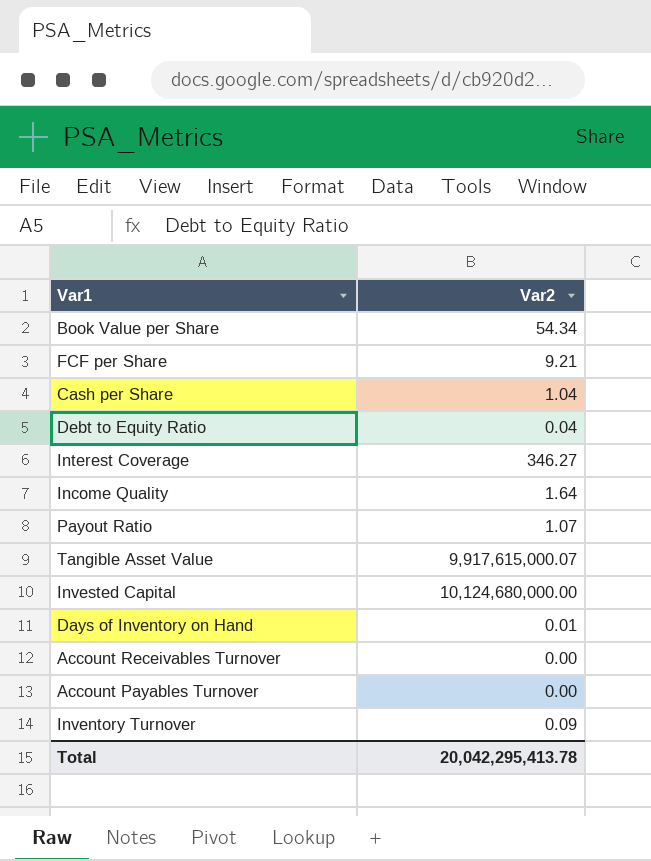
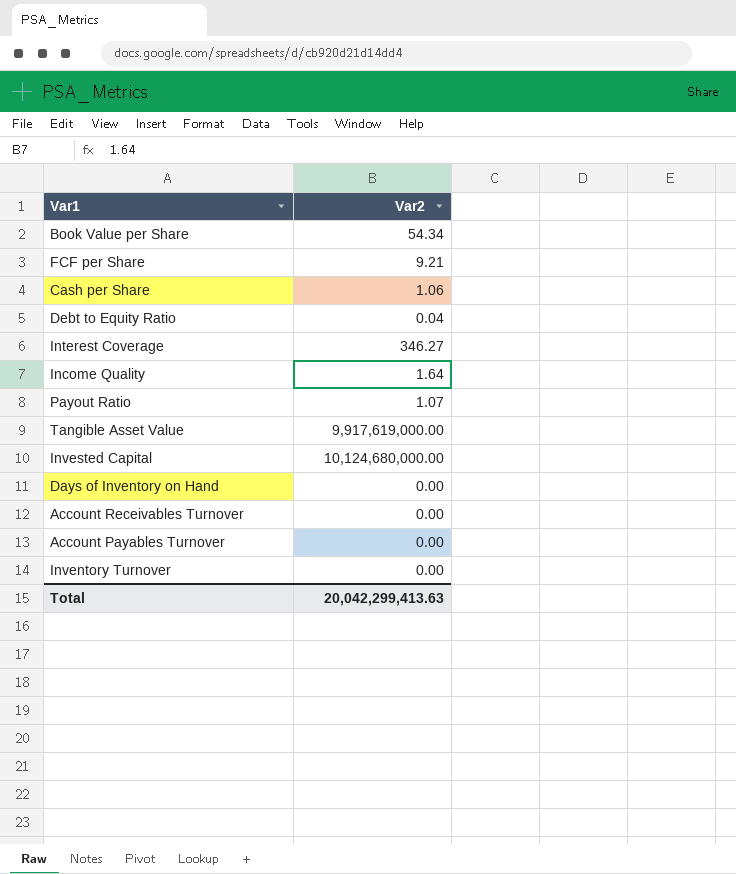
Cash per Share | Var2: 1.04 -> 1.06
Tangible Asset Value | Var2: 9,917,615,000.07 -> 9,917,619,000.00
Days of Inventory on Hand | Var2: 0.01 -> 0.00
Inventory Turnover | Var2: 0.09 -> 0.00
Total | Var2: 20,042,295,413.78 -> 20,042,299,413.63

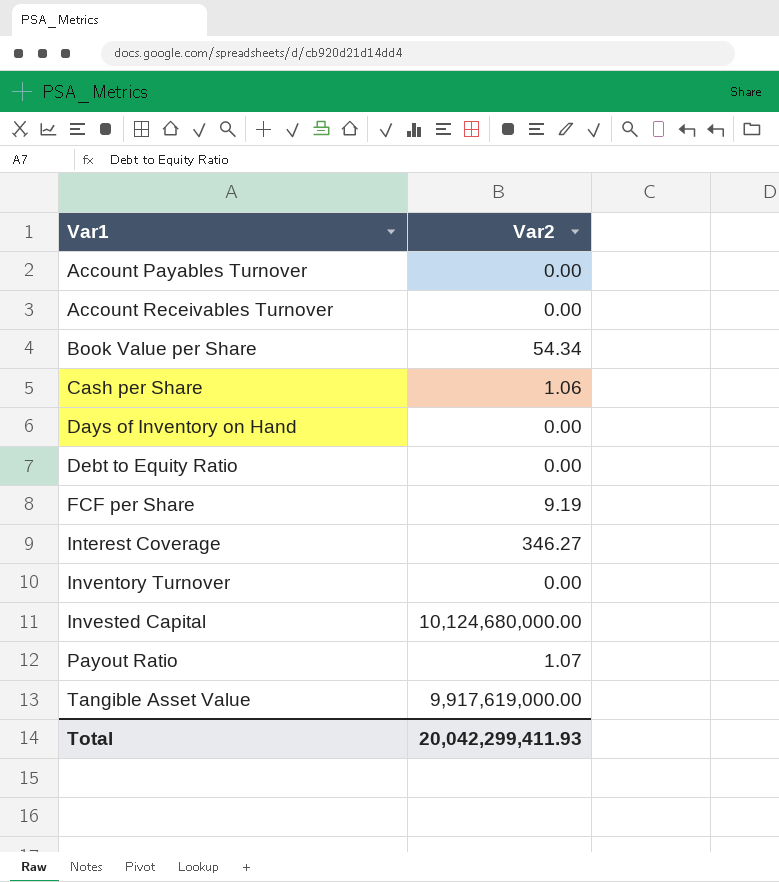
row order: none -> Var1 ascending
row Income Quality: 1.64 -> none
Debt to Equity Ratio | Var2: 0.04 -> 0.00
FCF per Share | Var2: 9.21 -> 9.19
Total | Var2: 20,042,299,413.63 -> 20,042,299,411.93

